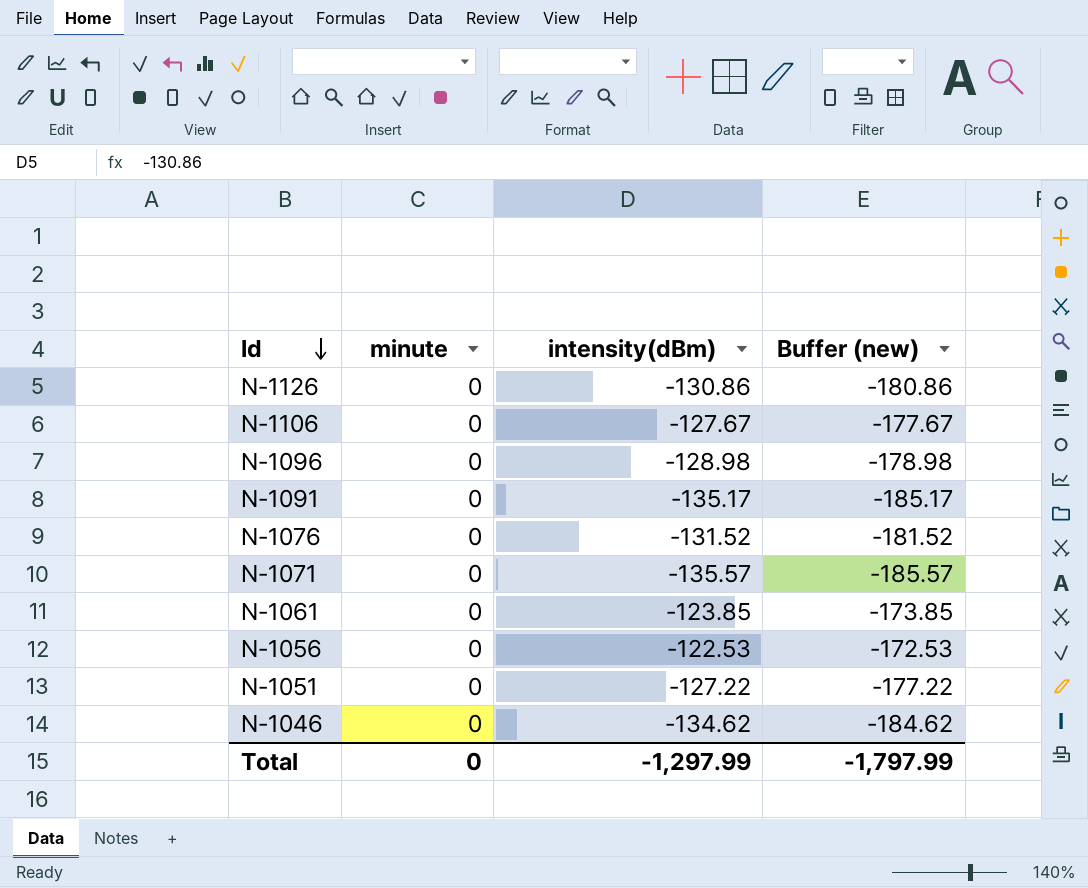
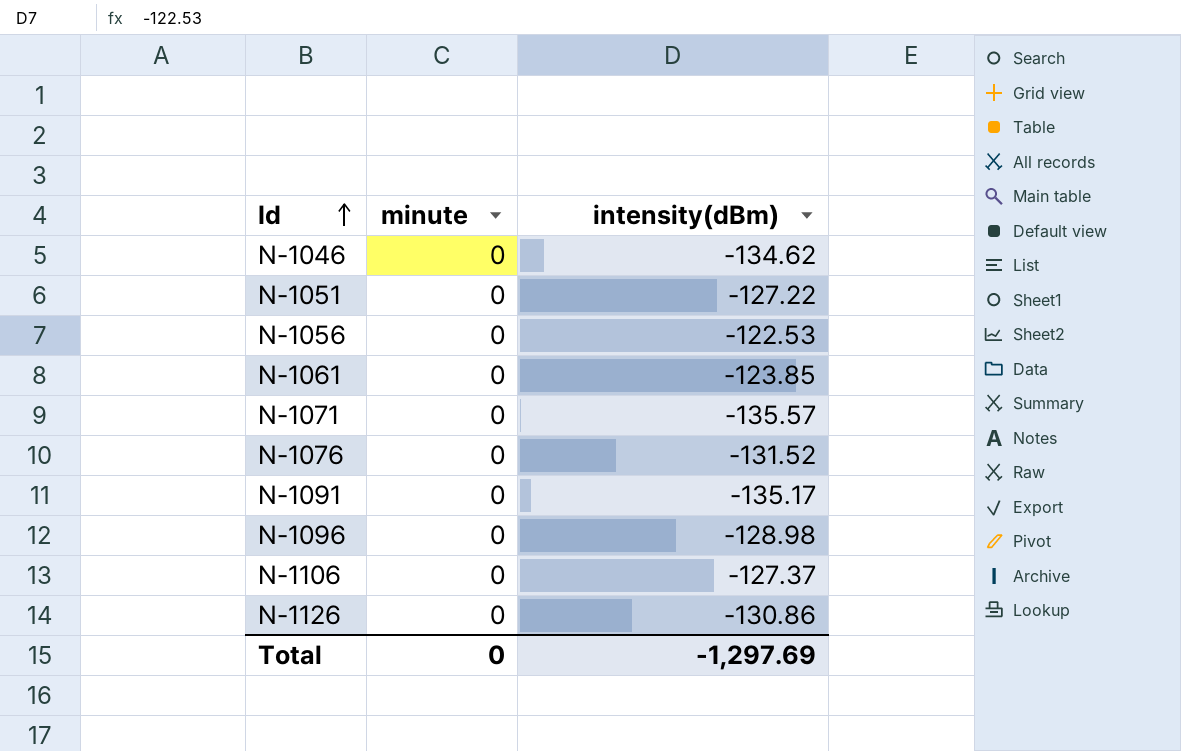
row order: Id descending -> Id ascending
column Buffer (new) | formula: [intensity(dBm)] - 50 -> none
N-1106 | intensity(dBm): -127.67 -> -127.37
Total | intensity(dBm): -1,297.99 -> -1,297.69

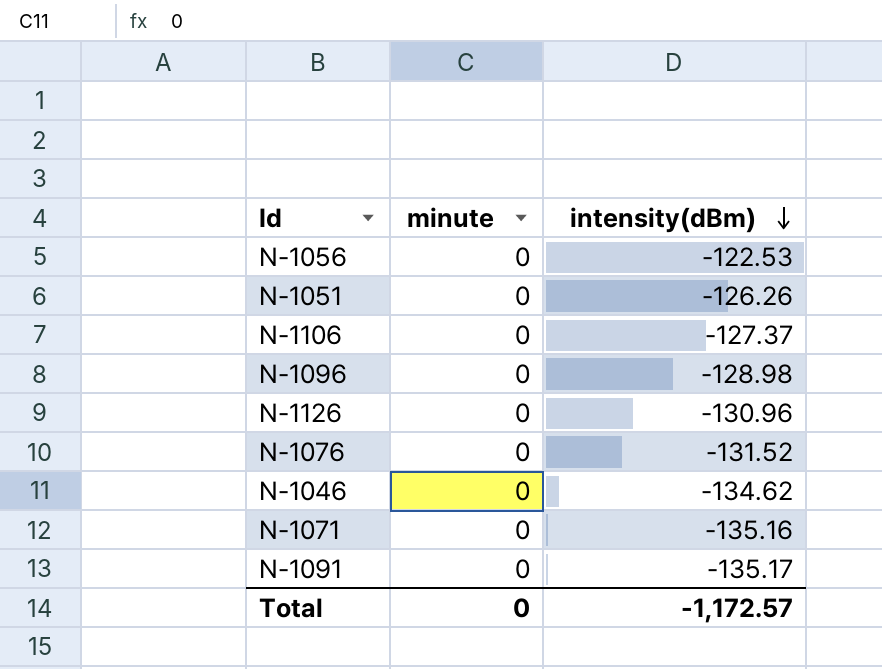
row order: Id ascending -> intensity(dBm) descending
row N-1061: 0 | -123.85 -> none
N-1051 | intensity(dBm): -127.22 -> -126.26
N-1126 | intensity(dBm): -130.86 -> -130.96
N-1071 | intensity(dBm): -135.57 -> -135.16
Total | intensity(dBm): -1,297.69 -> -1,172.57

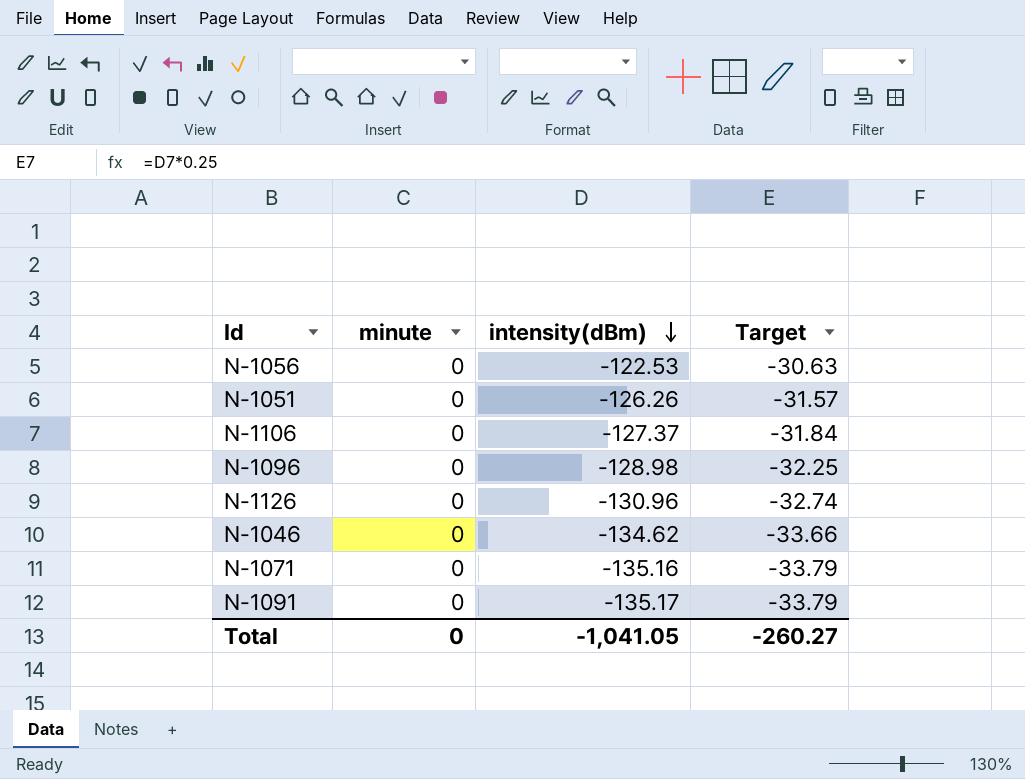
column Target | formula: none -> [intensity(dBm)] * 0.25
row N-1076: 0 | -131.52 -> none
Total | intensity(dBm): -1,172.57 -> -1,041.05

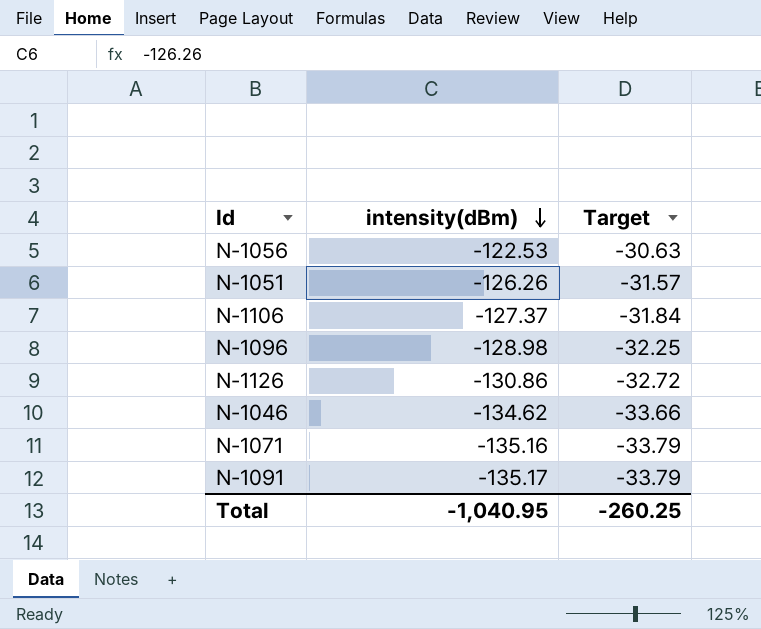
column minute | position: 2 -> none
N-1126 | intensity(dBm): -130.96 -> -130.86
N-1126 | Target: -32.74 -> -32.72
Total | intensity(dBm): -1,041.05 -> -1,040.95
Total | Target: -260.27 -> -260.25

